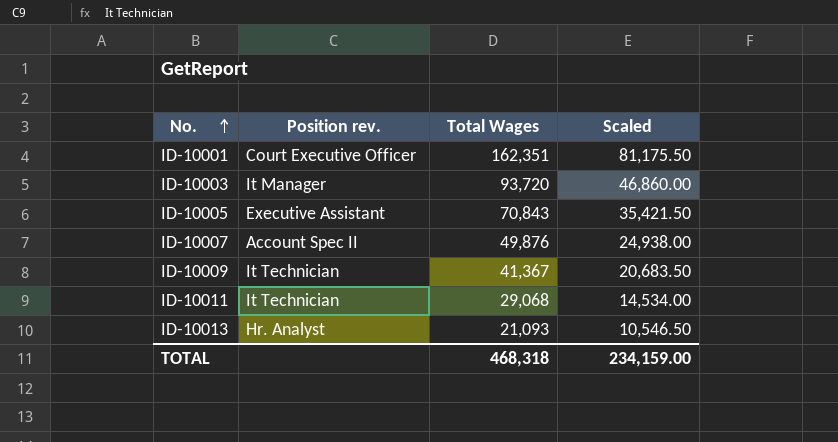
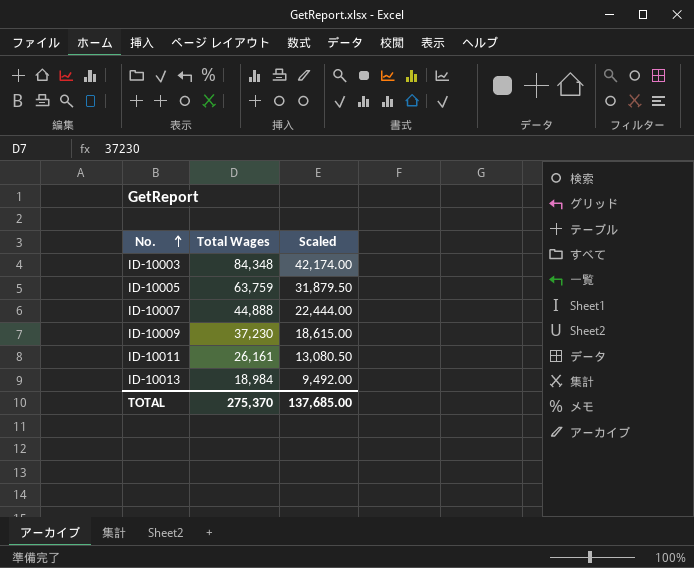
column Position rev. | position: 2 -> none
row ID-10001: Court Executive Officer | 162,351 | 81,175.50 -> none
ID-10003 | Total Wages: 93,720 -> 84,348
ID-10003 | Scaled: 46,860.00 -> 42,174.00
ID-10005 | Total Wages: 70,843 -> 63,759
ID-10005 | Scaled: 35,421.50 -> 31,879.50
ID-10007 | Total Wages: 49,876 -> 44,888
ID-10007 | Scaled: 24,938.00 -> 22,444.00
ID-10009 | Total Wages: 41,367 -> 37,230
ID-10009 | Scaled: 20,683.50 -> 18,615.00
ID-10011 | Total Wages: 29,068 -> 26,161
ID-10011 | Scaled: 14,534.00 -> 13,080.50
ID-10013 | Total Wages: 21,093 -> 18,984
ID-10013 | Scaled: 10,546.50 -> 9,492.00
TOTAL | Total Wages: 468,318 -> 275,370
TOTAL | Scaled: 234,159.00 -> 137,685.00

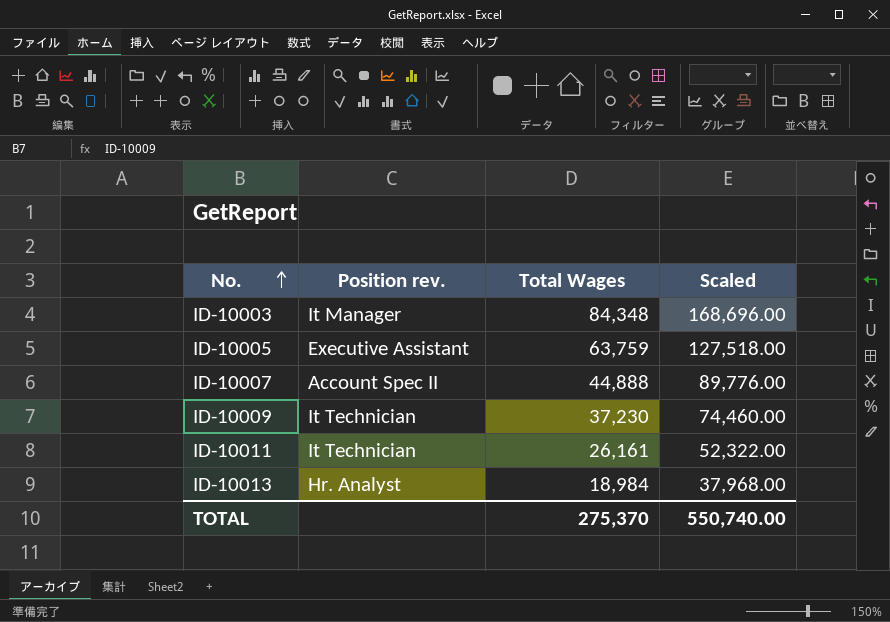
column Position rev. | position: none -> 2
column Scaled | formula: [Total Wages] * 0.5 -> [Total Wages] * 2
TOTAL | Scaled: 137,685.00 -> 550,740.00

